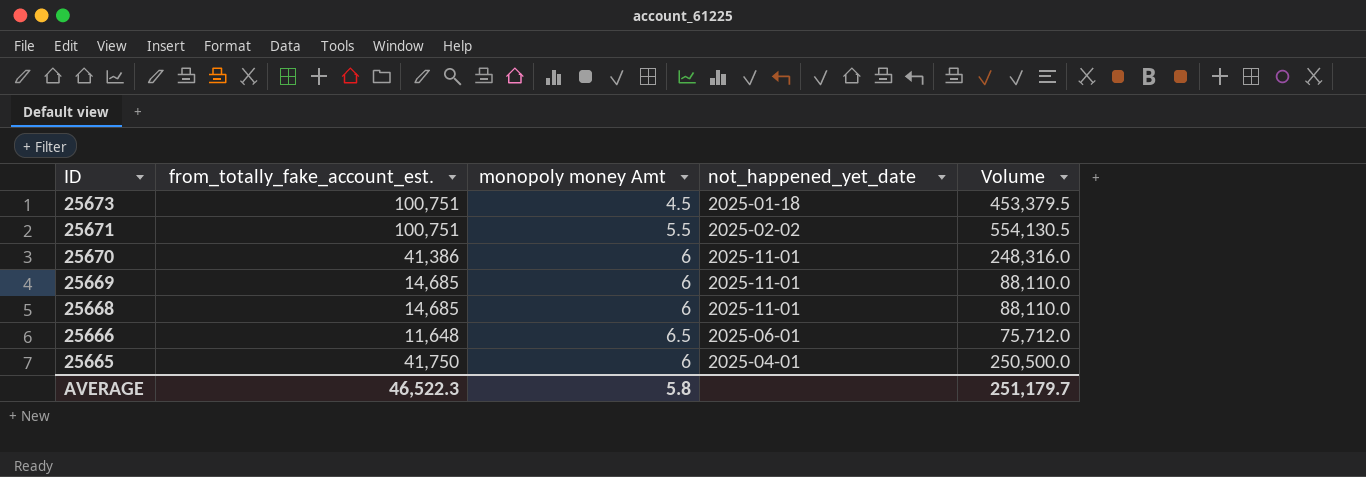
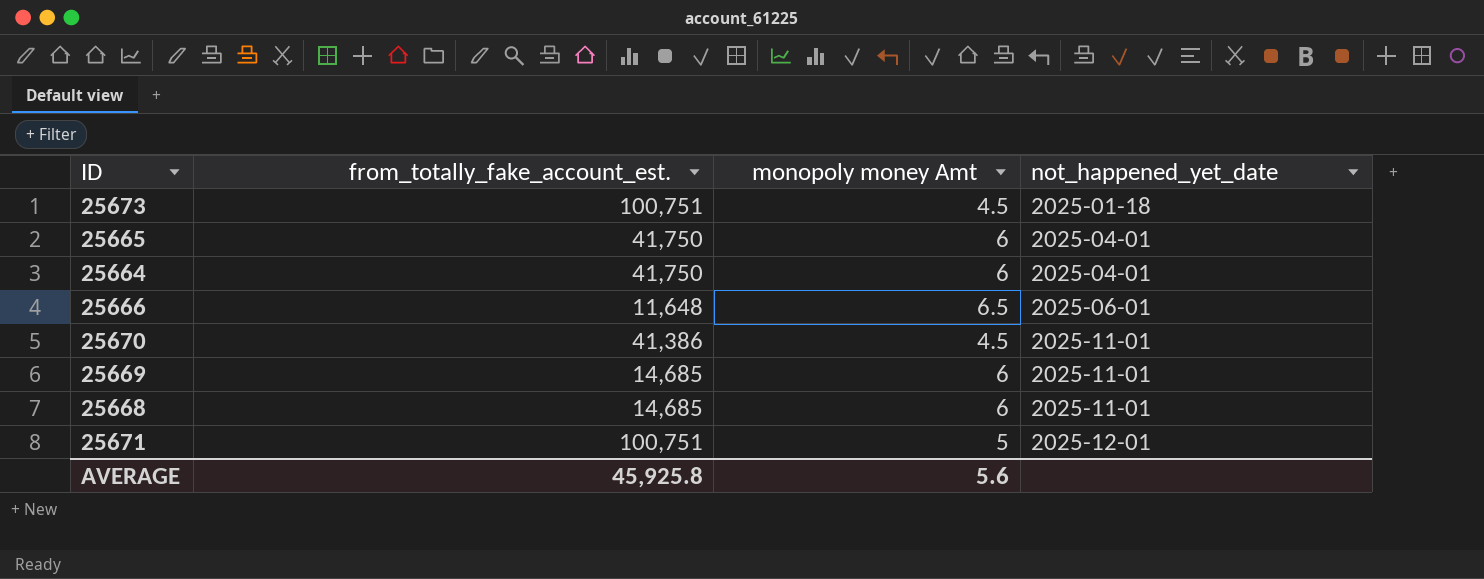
row order: ID descending -> not_happened_yet_date ascending
column Volume | formula: [from_totally_fake_account_est.] * [monopoly money Amt] -> none
row 25664: none -> 41,750 | 6 | 2025-04-01
25670 | monopoly money Amt: 6 -> 4.5
25671 | monopoly money Amt: 5.5 -> 5
25671 | not_happened_yet_date: 2025-02-02 -> 2025-12-01
AVERAGE | from_totally_fake_account_est.: 46,522.3 -> 45,925.8
AVERAGE | monopoly money Amt: 5.8 -> 5.6

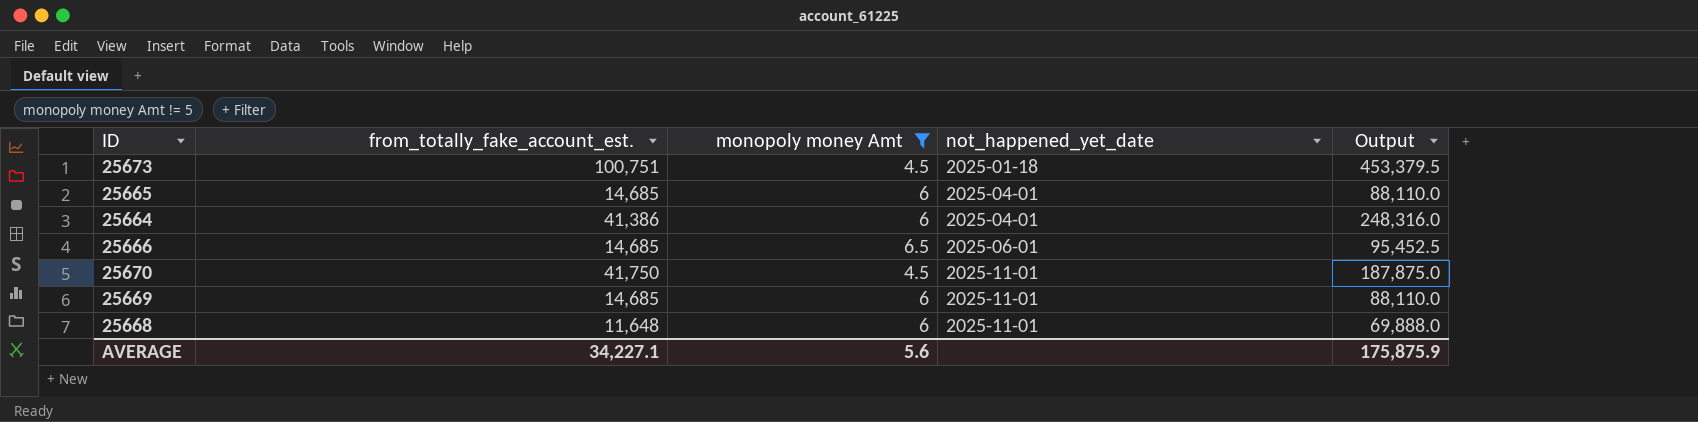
filter: none -> monopoly money Amt != 5
column Output | formula: none -> [from_totally_fake_account_est.] * [monopoly money Amt]
25665 | from_totally_fake_account_est.: 41,750 -> 14,685
25664 | from_totally_fake_account_est.: 41,750 -> 41,386
25666 | from_totally_fake_account_est.: 11,648 -> 14,685
25670 | from_totally_fake_account_est.: 41,386 -> 41,750
25668 | from_totally_fake_account_est.: 14,685 -> 11,648
AVERAGE | from_totally_fake_account_est.: 45,925.8 -> 34,227.1

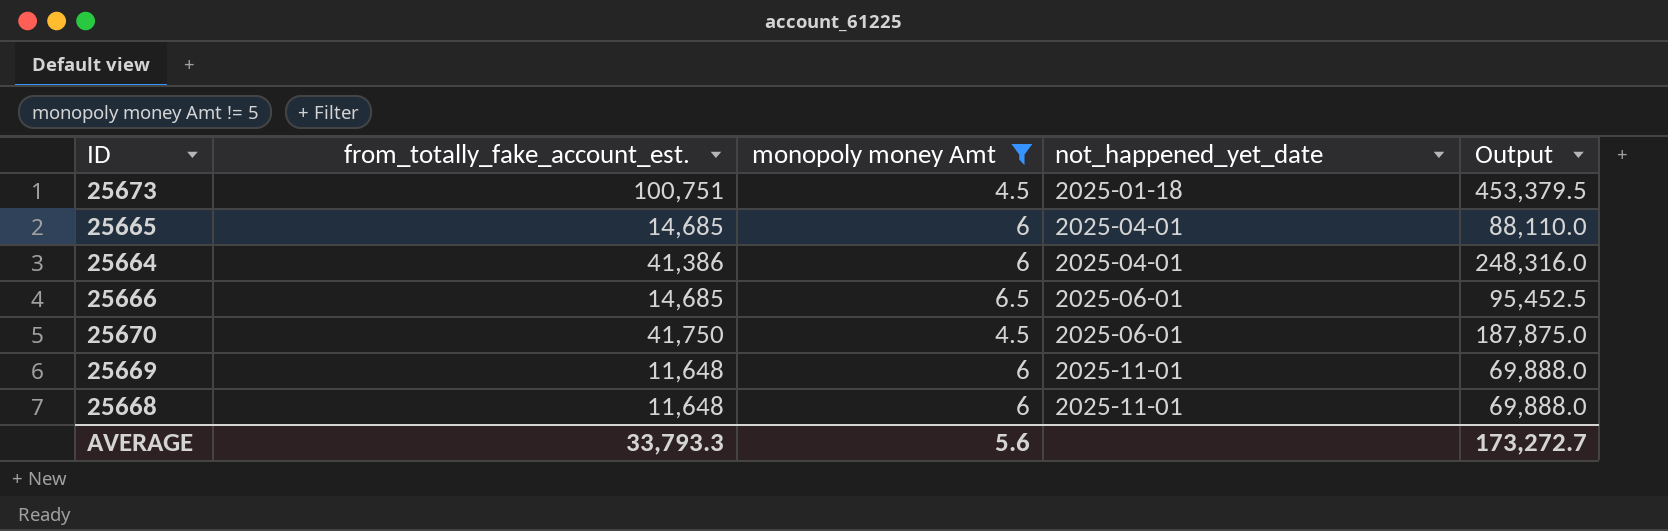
25670 | not_happened_yet_date: 2025-11-01 -> 2025-06-01
25669 | from_totally_fake_account_est.: 14,685 -> 11,648
25669 | Output: 88,110.0 -> 69,888.0
AVERAGE | from_totally_fake_account_est.: 34,227.1 -> 33,793.3
AVERAGE | Output: 175,875.9 -> 173,272.7

